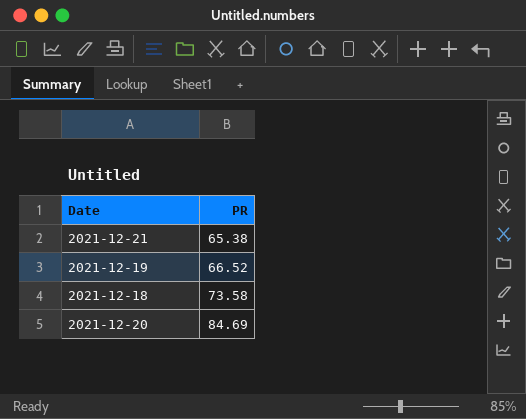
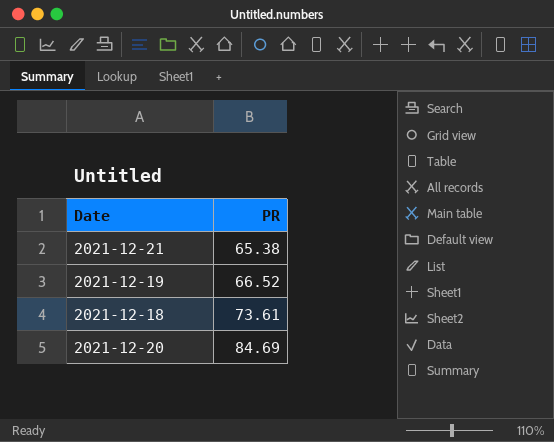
2021-12-18 | PR: 73.58 -> 73.61

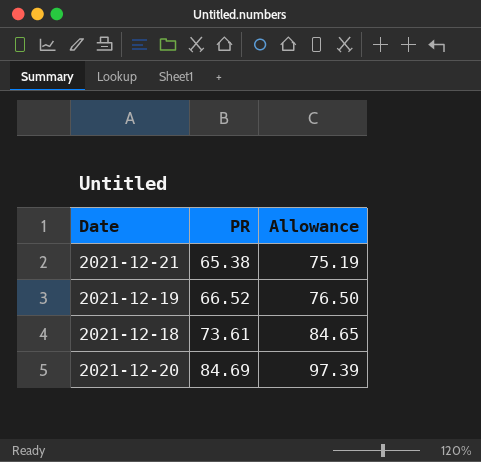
column Allowance | formula: none -> [PR] * 1.15

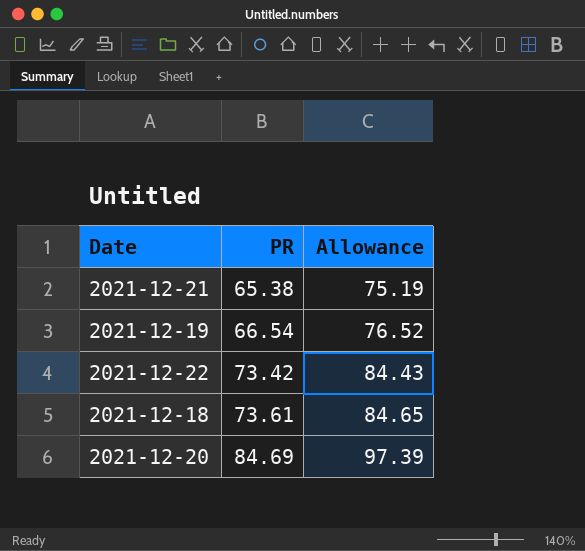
2021-12-19 | PR: 66.52 -> 66.54
2021-12-19 | Allowance: 76.50 -> 76.52
row 2021-12-22: none -> 73.42 | 84.43

